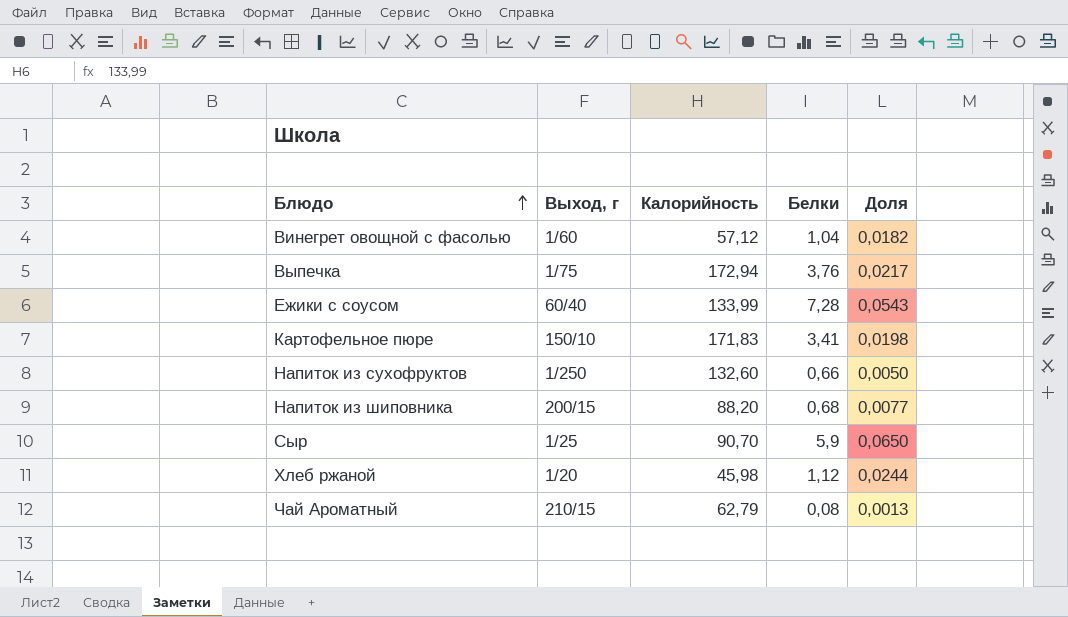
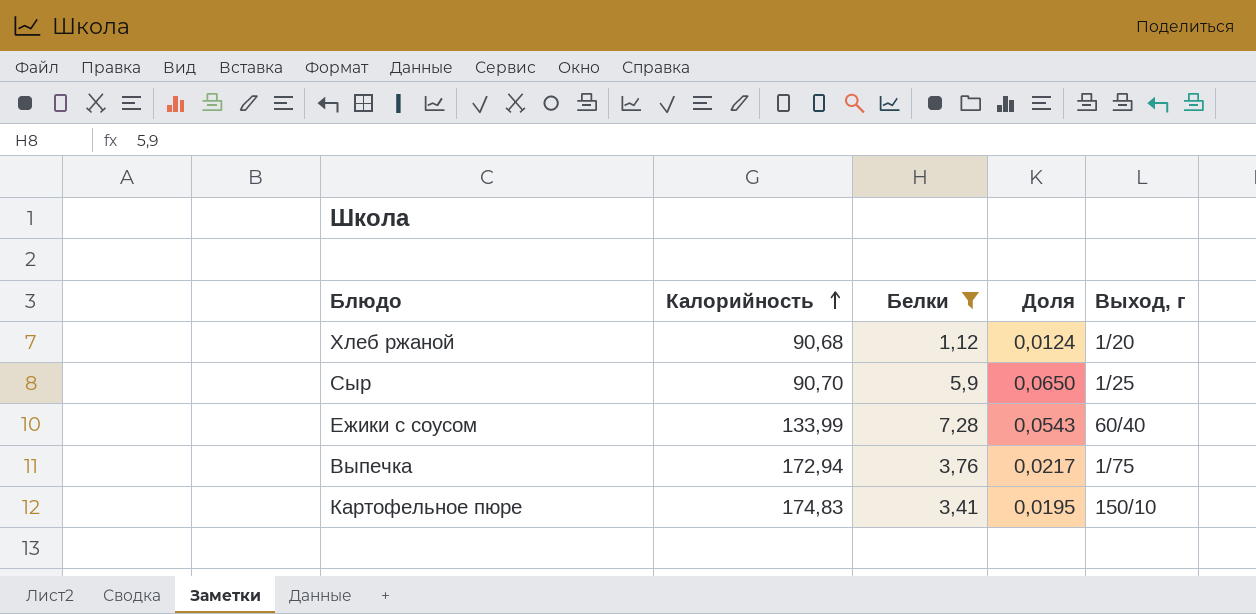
filter: none -> Белки >= 1,12
row order: Блюдо ascending -> Калорийность ascending
column Выход, г | position: 2 -> 5
Хлеб ржаной | Калорийность: 45,98 -> 90,68
Хлеб ржаной | Доля: 0,0244 -> 0,0124
Картофельное пюре | Калорийность: 171,83 -> 174,83
Картофельное пюре | Доля: 0,0198 -> 0,0195

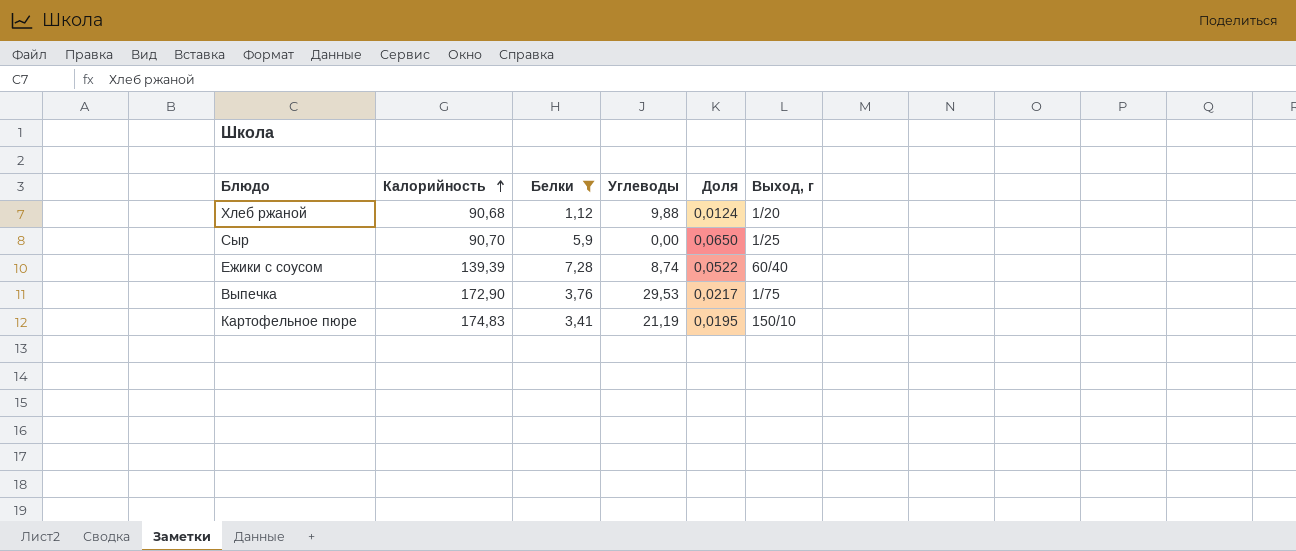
column Углеводы | position: none -> 4
Ежики с соусом | Калорийность: 133,99 -> 139,39
Ежики с соусом | Доля: 0,0543 -> 0,0522
Выпечка | Калорийность: 172,94 -> 172,90

